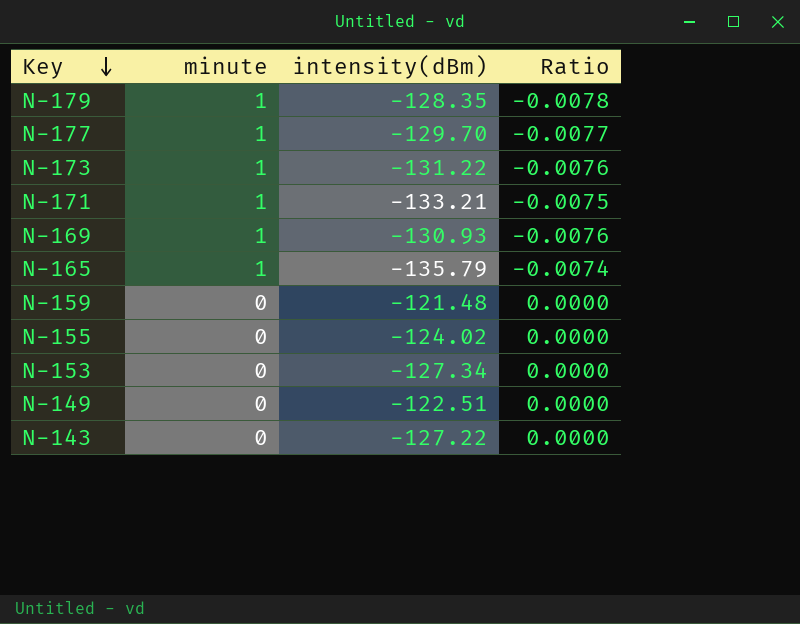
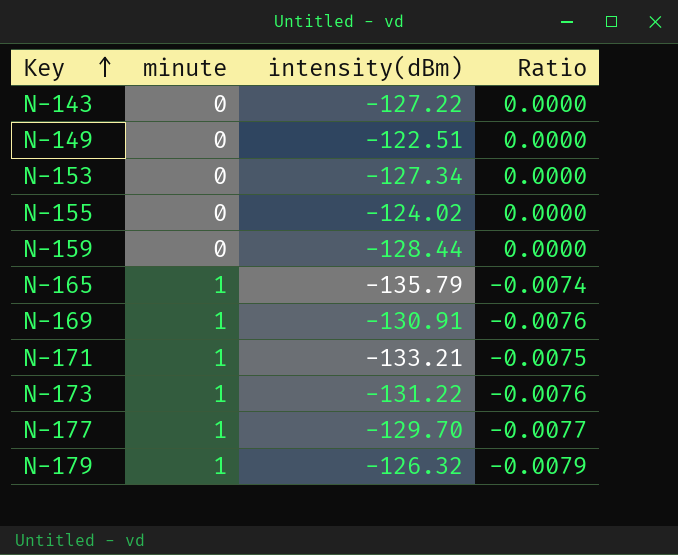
row order: Key descending -> Key ascending
N-159 | intensity(dBm): -121.48 -> -128.44
N-169 | intensity(dBm): -130.93 -> -130.91
N-179 | intensity(dBm): -128.35 -> -126.32
N-179 | Ratio: -0.0078 -> -0.0079

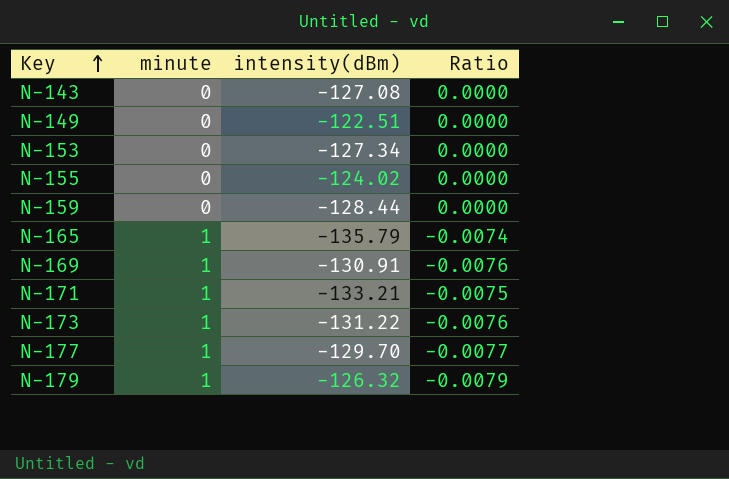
N-143 | intensity(dBm): -127.22 -> -127.08

